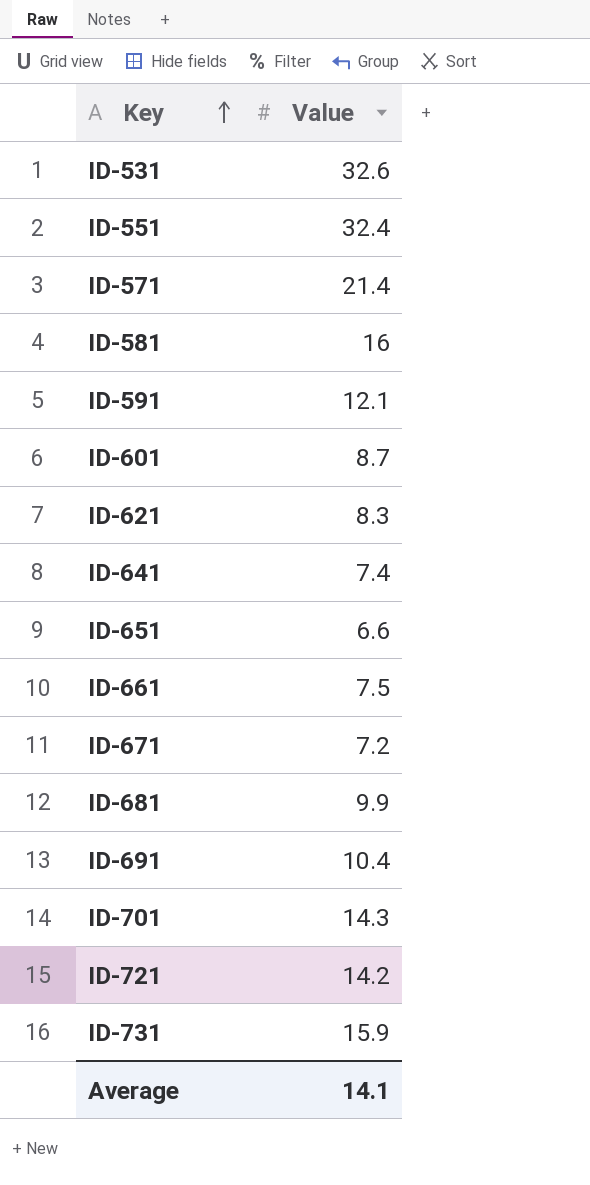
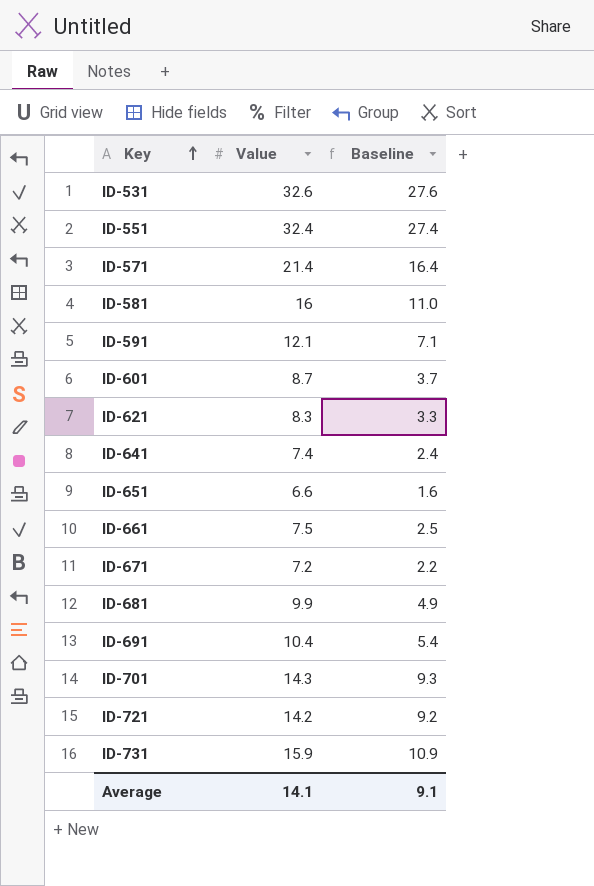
column Baseline | formula: none -> [Value] - 5

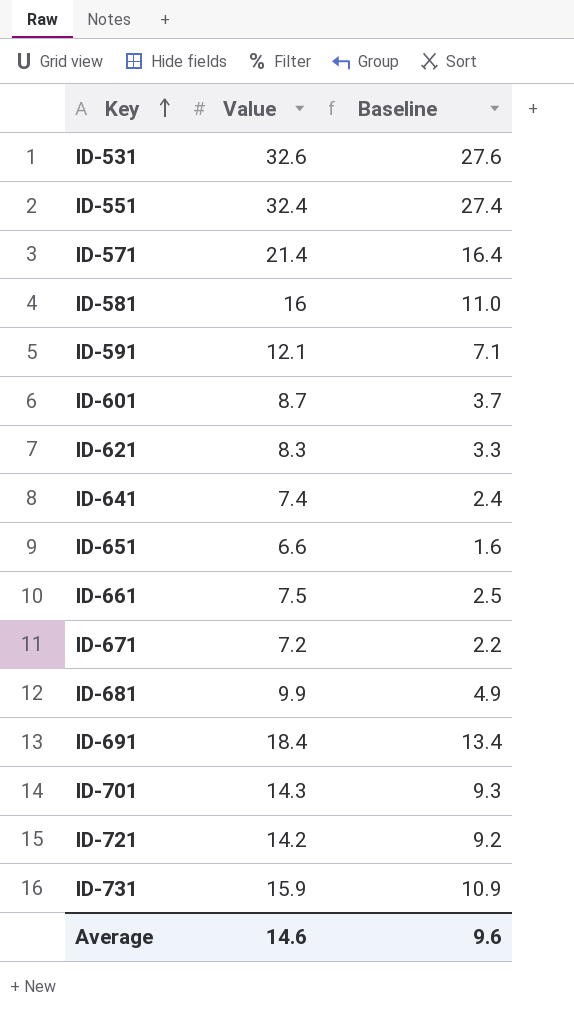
ID-691 | Value: 10.4 -> 18.4
ID-691 | Baseline: 5.4 -> 13.4
Average | Value: 14.1 -> 14.6
Average | Baseline: 9.1 -> 9.6

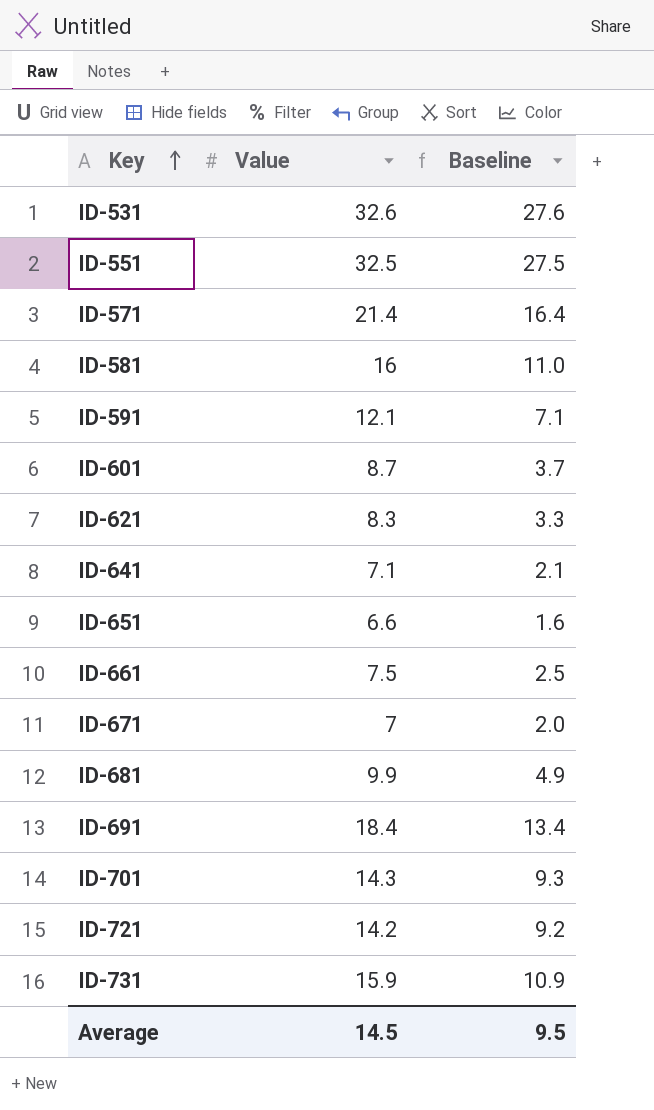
ID-551 | Value: 32.4 -> 32.5
ID-551 | Baseline: 27.4 -> 27.5
ID-641 | Value: 7.4 -> 7.1
ID-641 | Baseline: 2.4 -> 2.1
ID-671 | Value: 7.2 -> 7
ID-671 | Baseline: 2.2 -> 2.0
Average | Value: 14.6 -> 14.5
Average | Baseline: 9.6 -> 9.5

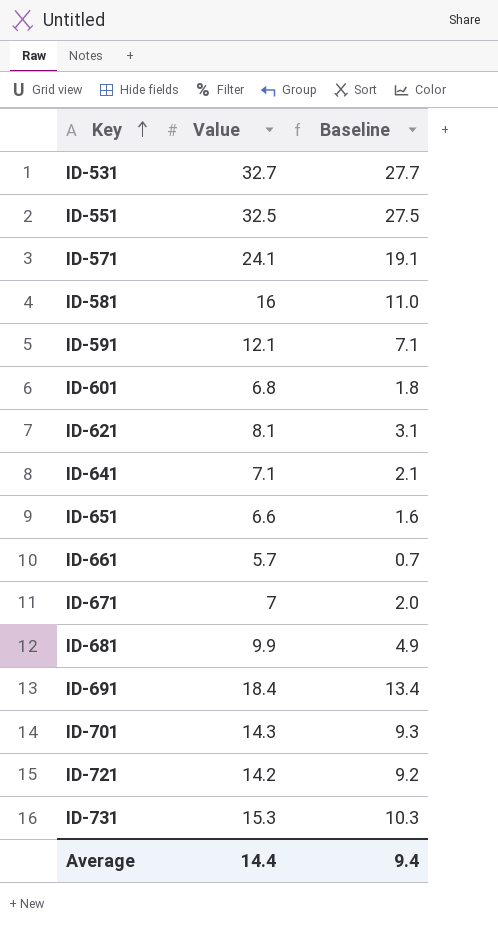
ID-531 | Value: 32.6 -> 32.7
ID-531 | Baseline: 27.6 -> 27.7
ID-571 | Value: 21.4 -> 24.1
ID-571 | Baseline: 16.4 -> 19.1
ID-601 | Value: 8.7 -> 6.8
ID-601 | Baseline: 3.7 -> 1.8
ID-621 | Value: 8.3 -> 8.1
ID-621 | Baseline: 3.3 -> 3.1
ID-661 | Value: 7.5 -> 5.7
ID-661 | Baseline: 2.5 -> 0.7
ID-731 | Value: 15.9 -> 15.3
ID-731 | Baseline: 10.9 -> 10.3
Average | Value: 14.5 -> 14.4
Average | Baseline: 9.5 -> 9.4

